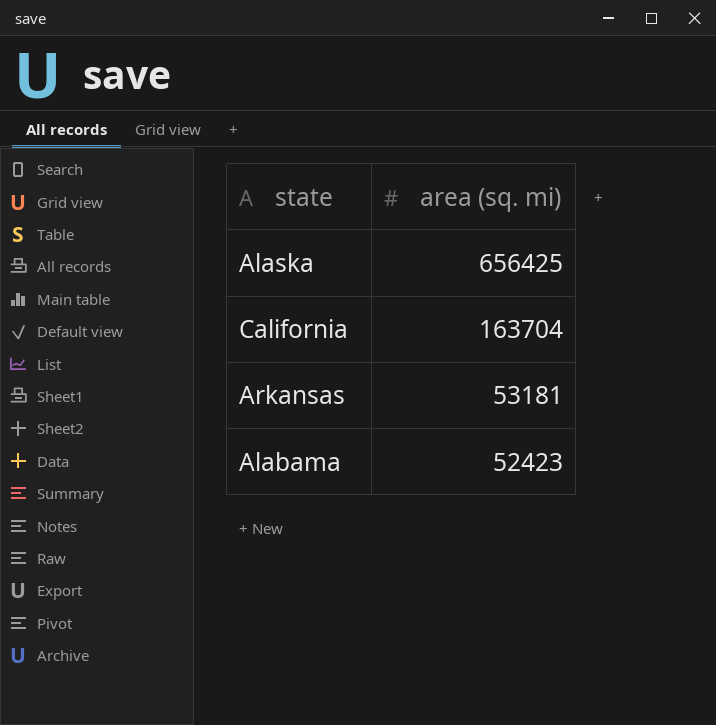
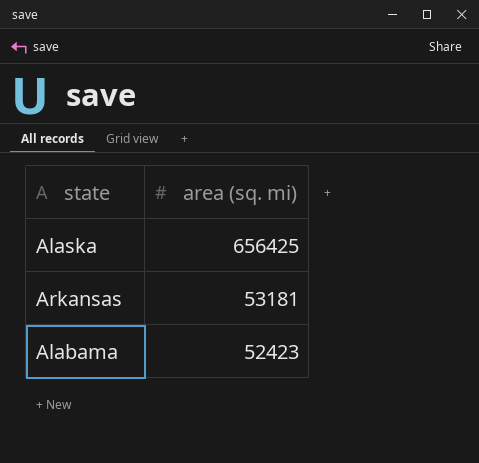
row California: 163704 -> none

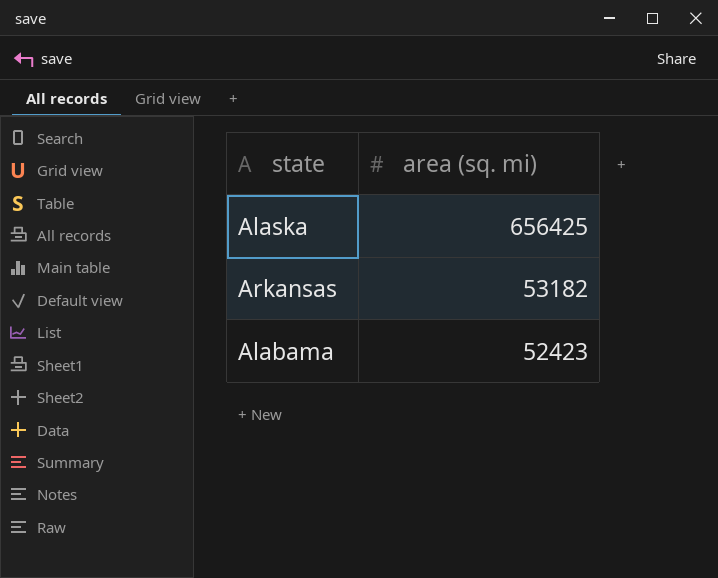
Arkansas | area (sq. mi): 53181 -> 53182

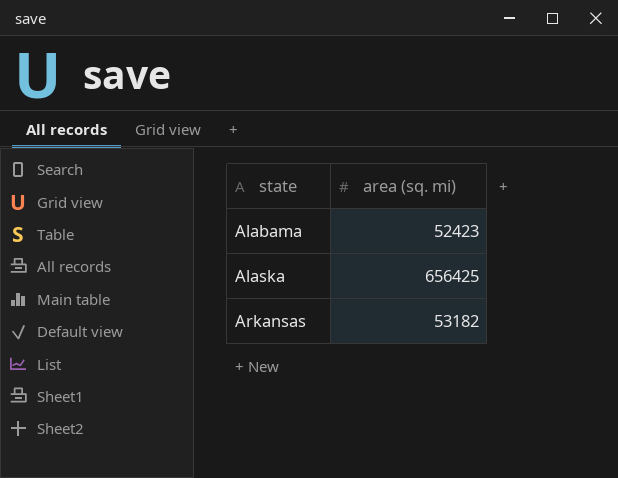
row order: area (sq. mi) descending -> state ascending

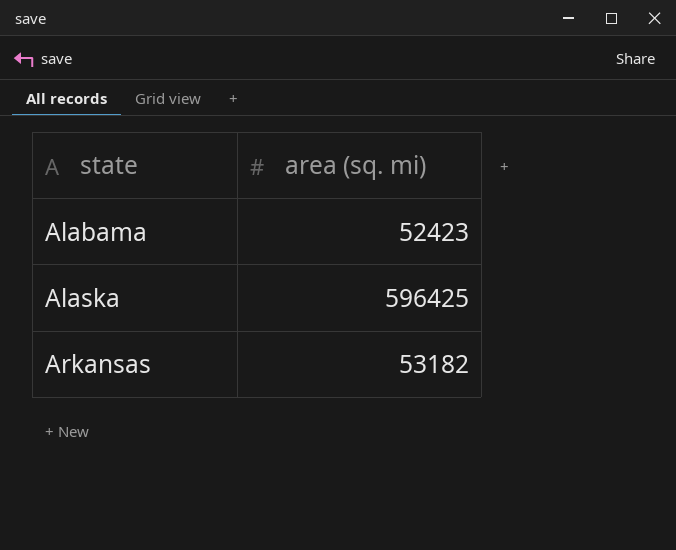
Alaska | area (sq. mi): 656425 -> 596425

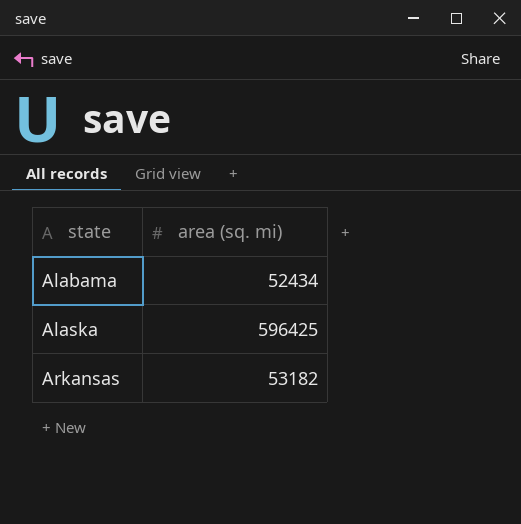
Alabama | area (sq. mi): 52423 -> 52434

